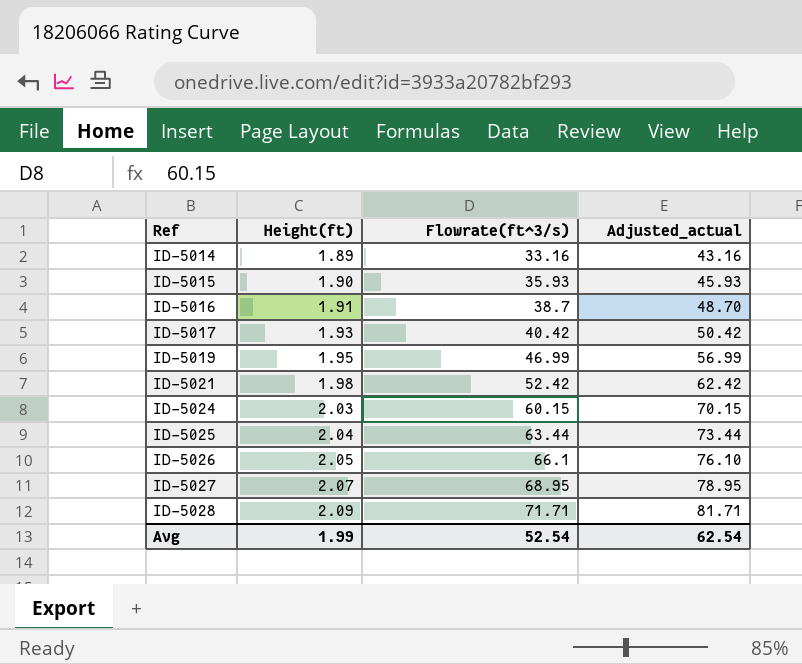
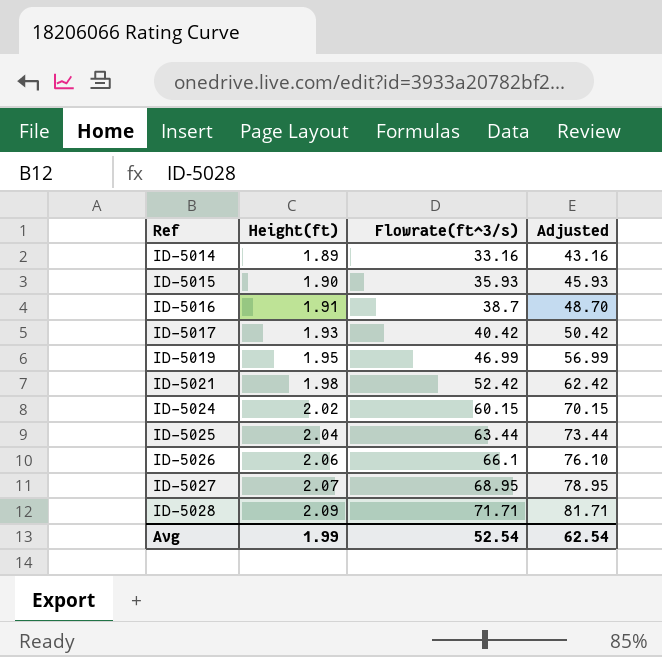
column name: Adjusted_actual -> Adjusted
ID-5024 | Height(ft): 2.03 -> 2.02
ID-5026 | Height(ft): 2.05 -> 2.06

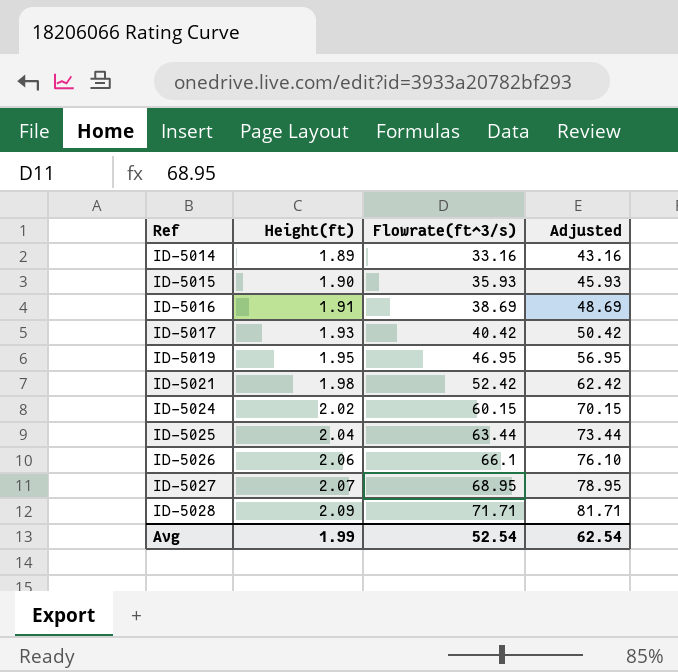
ID-5016 | Flowrate(ft^3/s): 38.7 -> 38.69
ID-5016 | Adjusted: 48.70 -> 48.69
ID-5019 | Flowrate(ft^3/s): 46.99 -> 46.95
ID-5019 | Adjusted: 56.99 -> 56.95

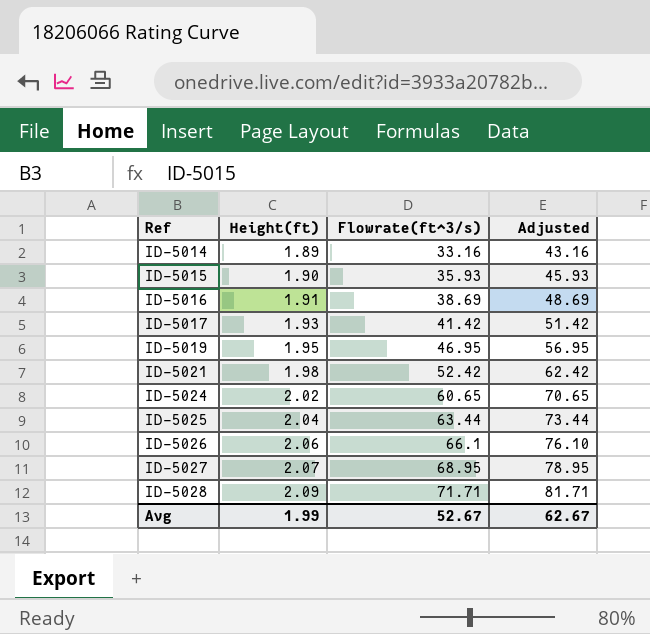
ID-5017 | Flowrate(ft^3/s): 40.42 -> 41.42
ID-5017 | Adjusted: 50.42 -> 51.42
ID-5024 | Flowrate(ft^3/s): 60.15 -> 60.65
ID-5024 | Adjusted: 70.15 -> 70.65
Avg | Flowrate(ft^3/s): 52.54 -> 52.67
Avg | Adjusted: 62.54 -> 62.67

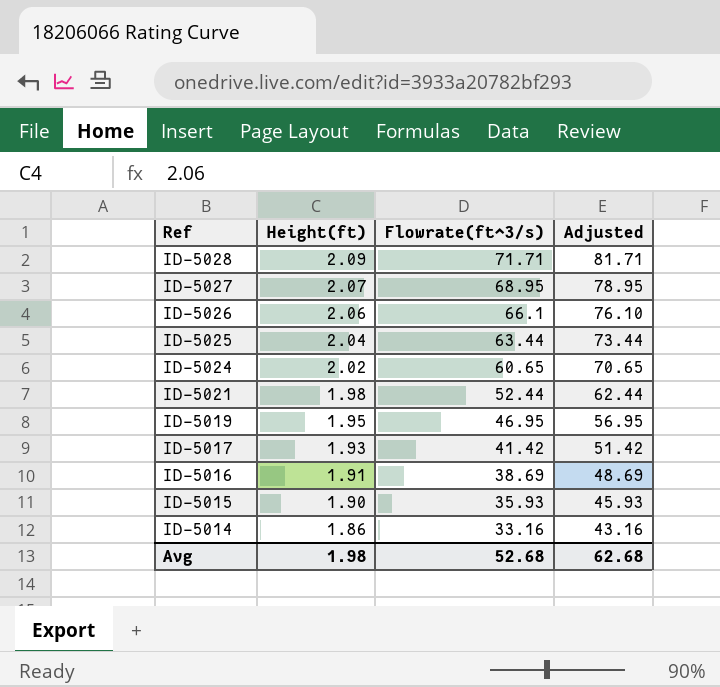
row order: Ref ascending -> Ref descending
ID-5021 | Flowrate(ft^3/s): 52.42 -> 52.44
ID-5021 | Adjusted: 62.42 -> 62.44
ID-5014 | Height(ft): 1.89 -> 1.86
Avg | Height(ft): 1.99 -> 1.98
Avg | Flowrate(ft^3/s): 52.67 -> 52.68
Avg | Adjusted: 62.67 -> 62.68

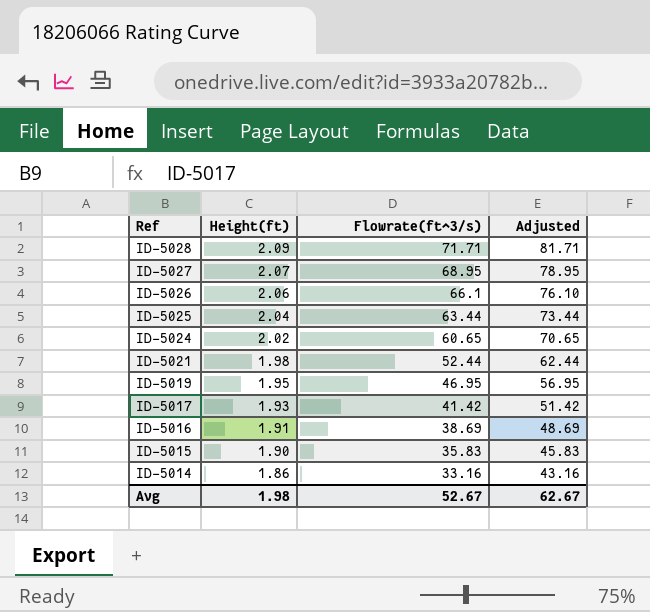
ID-5015 | Flowrate(ft^3/s): 35.93 -> 35.83
ID-5015 | Adjusted: 45.93 -> 45.83
Avg | Flowrate(ft^3/s): 52.68 -> 52.67
Avg | Adjusted: 62.68 -> 62.67

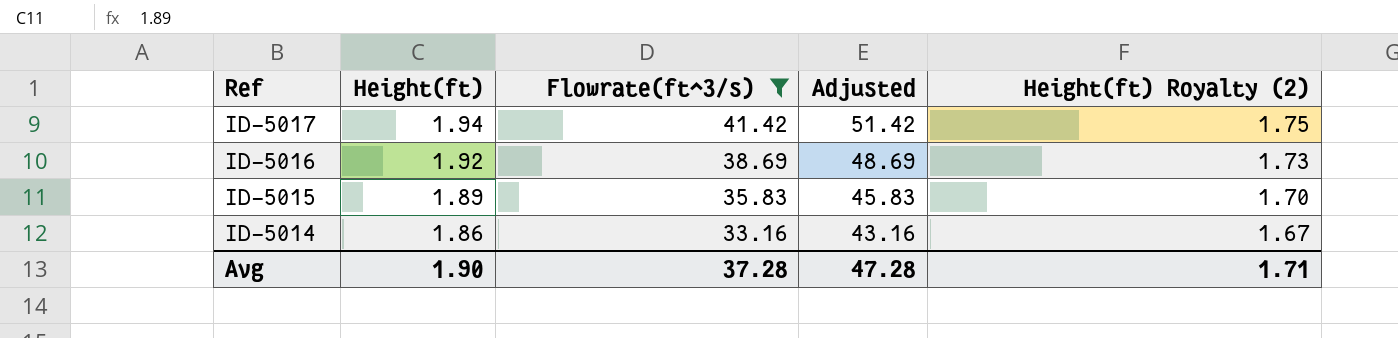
filter: none -> Flowrate(ft^3/s) <= 41.42
column Height(ft) Royalty (2) | formula: none -> [Height(ft)] * 0.9
ID-5017 | Height(ft): 1.93 -> 1.94
ID-5016 | Height(ft): 1.91 -> 1.92
ID-5015 | Height(ft): 1.90 -> 1.89
Avg | Height(ft): 1.98 -> 1.90
Avg | Flowrate(ft^3/s): 52.67 -> 37.28
Avg | Adjusted: 62.67 -> 47.28

